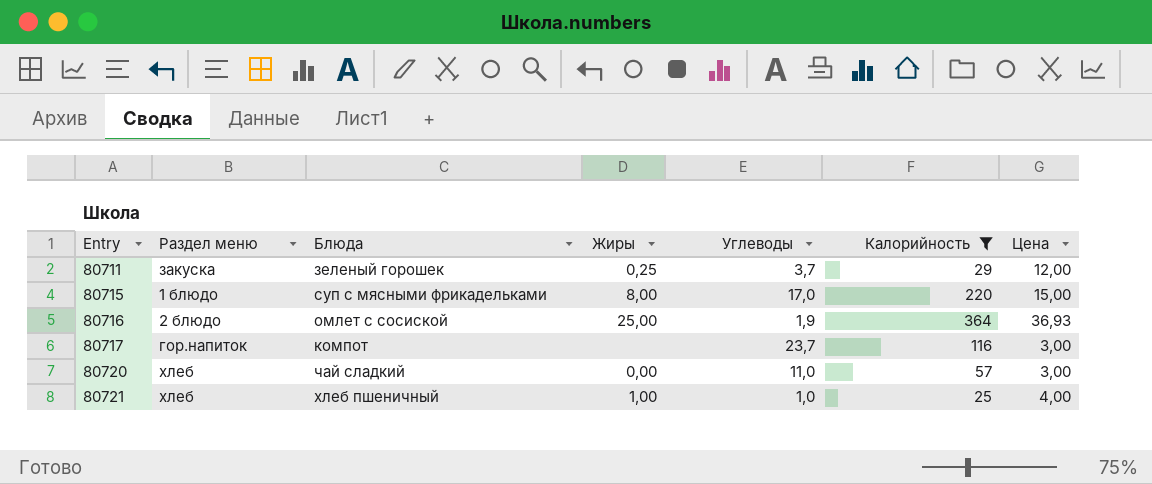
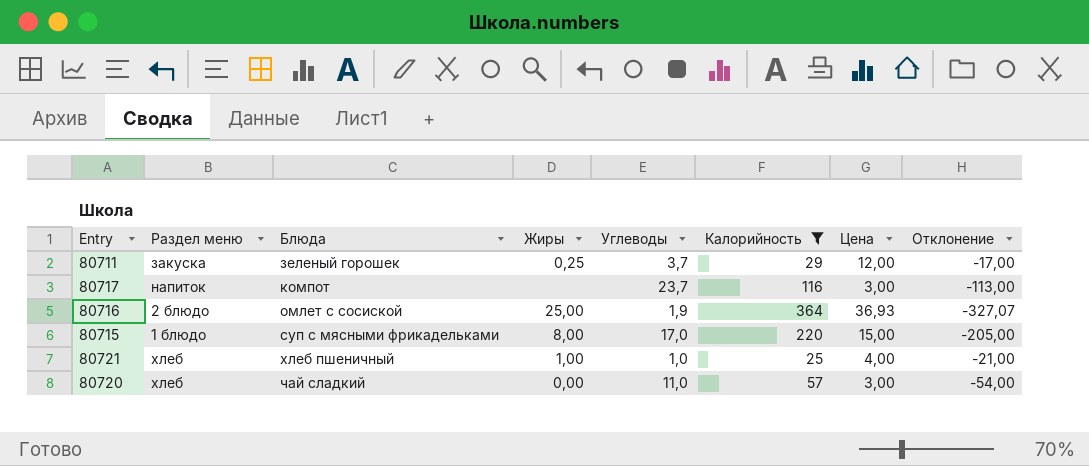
row order: Entry ascending -> Блюда ascending
column Отклонение | formula: none -> [Цена] - [Калорийность]
80717 | Раздел меню: гор.напиток -> напиток

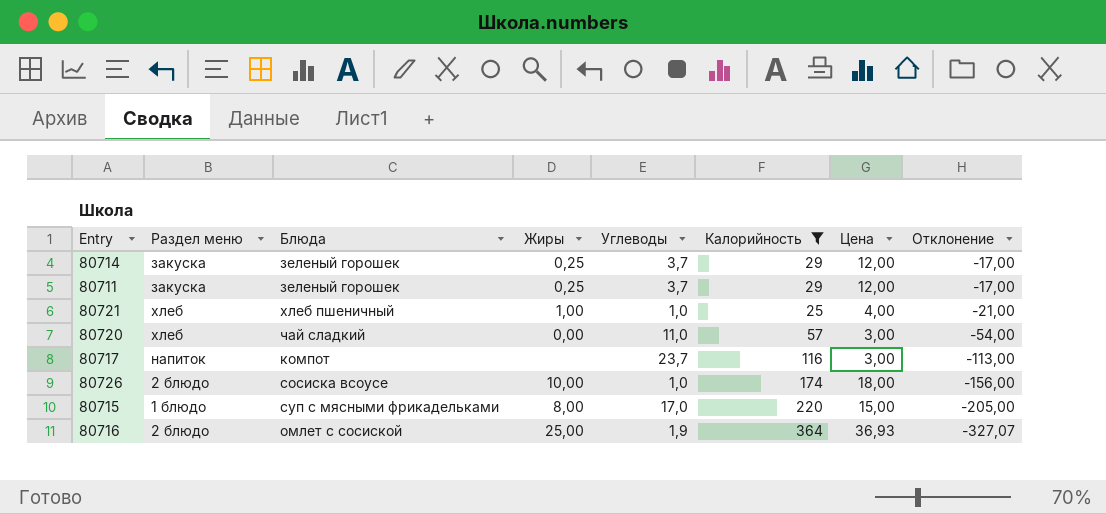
row order: Блюда ascending -> Отклонение descending
row 80714: none -> закуска | зеленый горошек | 0,25 | 3,7 | 29 | 12,00 | -17,00
row 80726: none -> 2 блюдо | сосиска всоусе | 10,00 | 1,0 | 174 | 18,00 | -156,00

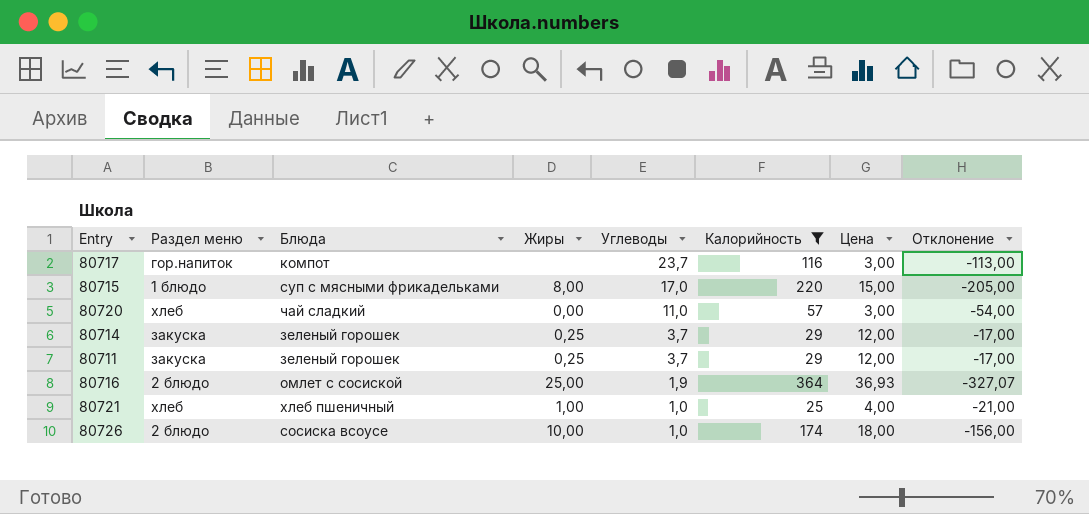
row order: Отклонение descending -> Углеводы descending
80717 | Раздел меню: напиток -> гор.напиток

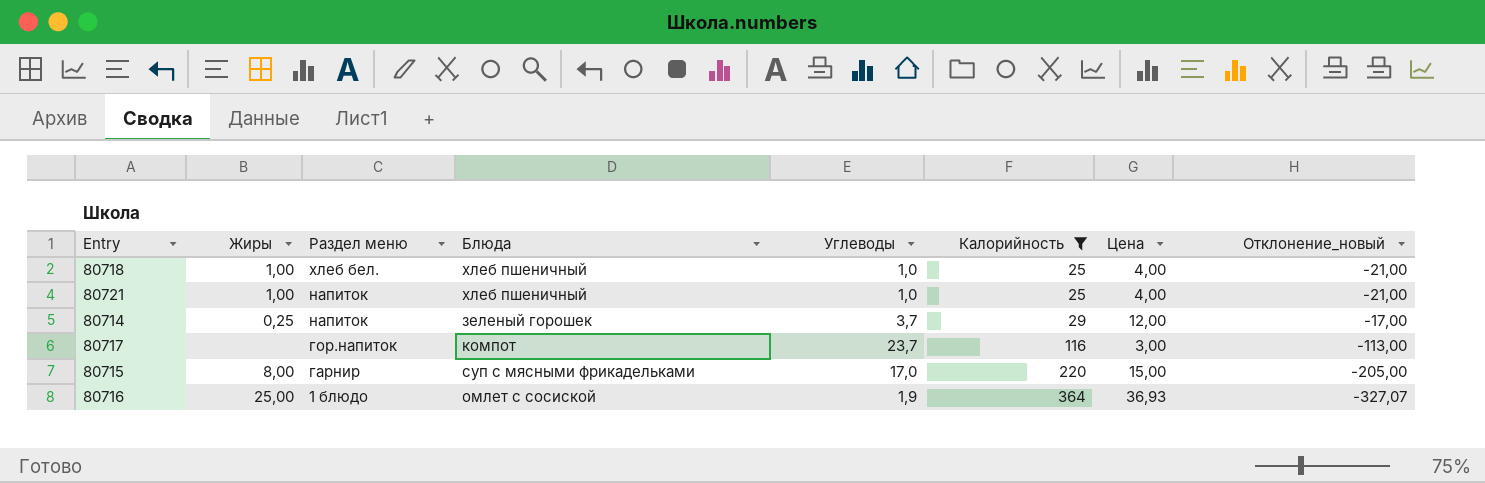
row order: Углеводы descending -> Раздел меню descending
column Жиры | position: 4 -> 2
column name: Отклонение -> Отклонение_новый
row 80720: хлеб | чай сладкий | 0,00 | 11,0 | 57 | 3,00 | -54,00 -> none
row 80711: закуска | зеленый горошек | 0,25 | 3,7 | 29 | 12,00 | -17,00 -> none
row 80726: 2 блюдо | сосиска всоусе | 10,00 | 1,0 | 174 | 18,00 | -156,00 -> none
row 80718: none -> 1,00 | хлеб бел. | хлеб пшеничный | 1,0 | 25 | 4,00 | -21,00
80721 | Раздел меню: хлеб -> напиток
80714 | Раздел меню: закуска -> напиток
80715 | Раздел меню: 1 блюдо -> гарнир
80716 | Раздел меню: 2 блюдо -> 1 блюдо

